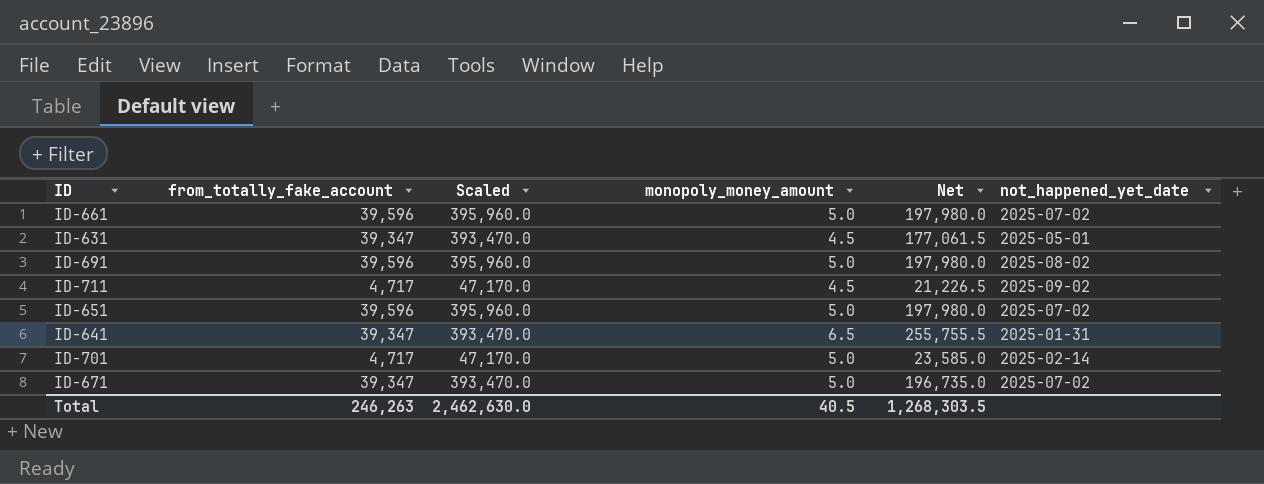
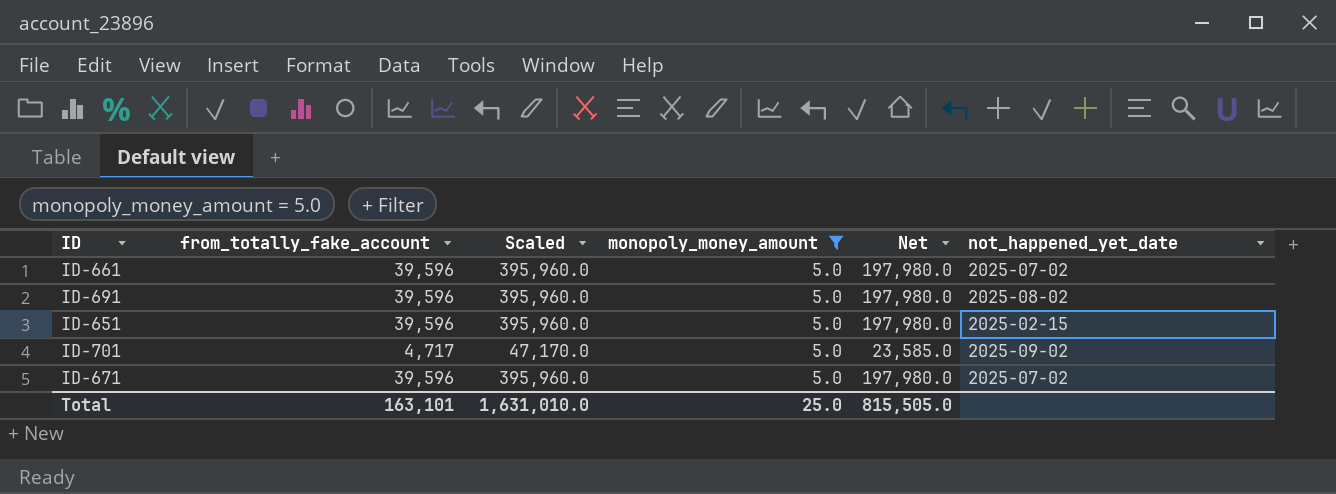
filter: none -> monopoly_money_amount = 5.0
ID-651 | not_happened_yet_date: 2025-07-02 -> 2025-02-15
ID-701 | not_happened_yet_date: 2025-02-14 -> 2025-09-02
ID-671 | from_totally_fake_account: 39,347 -> 39,596
ID-671 | Scaled: 393,470.0 -> 395,960.0
ID-671 | Net: 196,735.0 -> 197,980.0
Total | from_totally_fake_account: 246,263 -> 163,101
Total | Scaled: 2,462,630.0 -> 1,631,010.0
Total | monopoly_money_amount: 40.5 -> 25.0
Total | Net: 1,268,303.5 -> 815,505.0

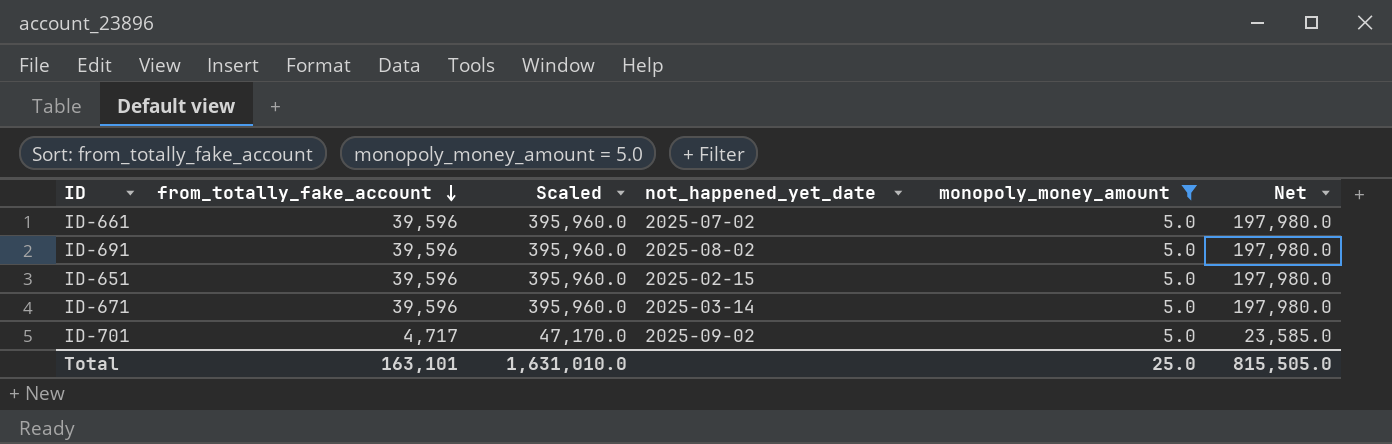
row order: none -> from_totally_fake_account descending
column not_happened_yet_date | position: 6 -> 4
ID-671 | not_happened_yet_date: 2025-07-02 -> 2025-03-14

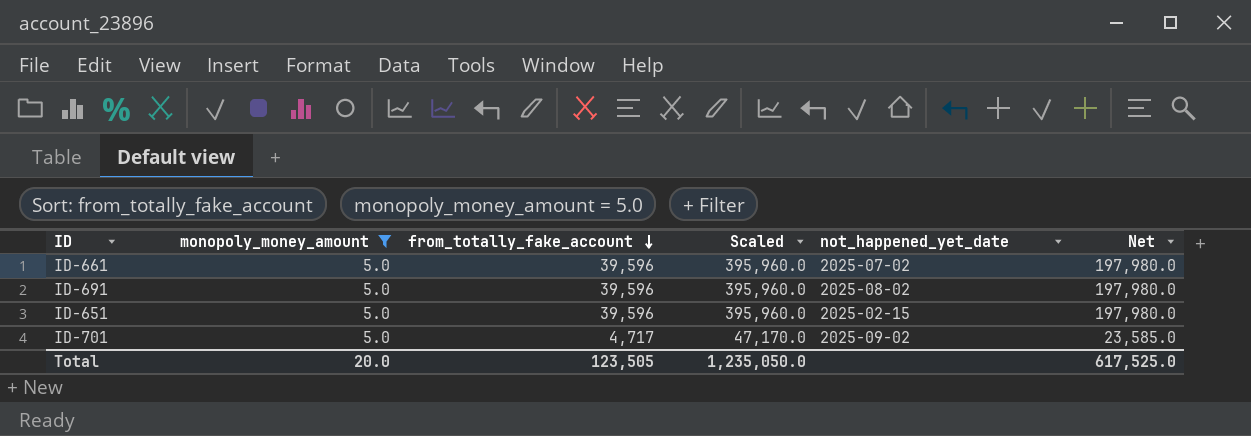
column monopoly_money_amount | position: 5 -> 2
row ID-671: 39,596 | 395,960.0 | 2025-03-14 | 5.0 | 197,980.0 -> none
Total | monopoly_money_amount: 25.0 -> 20.0
Total | from_totally_fake_account: 163,101 -> 123,505
Total | Scaled: 1,631,010.0 -> 1,235,050.0
Total | Net: 815,505.0 -> 617,525.0

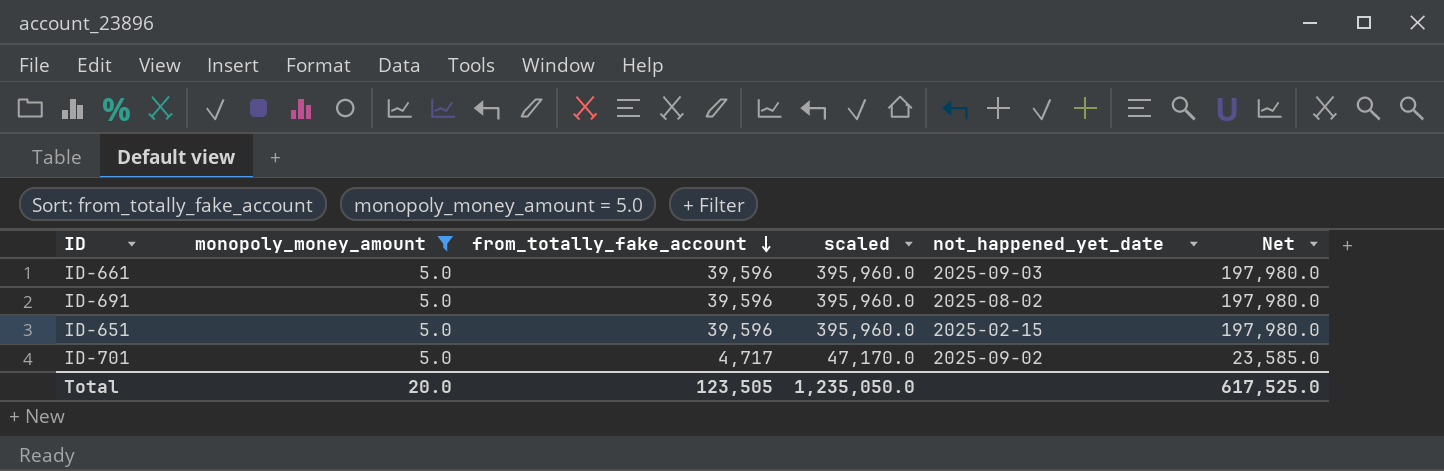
column name: Scaled -> scaled
ID-661 | not_happened_yet_date: 2025-07-02 -> 2025-09-03

